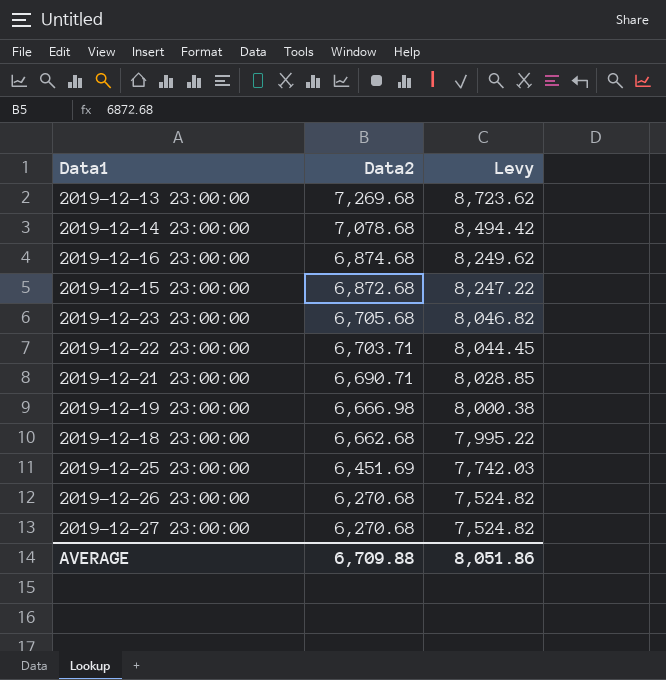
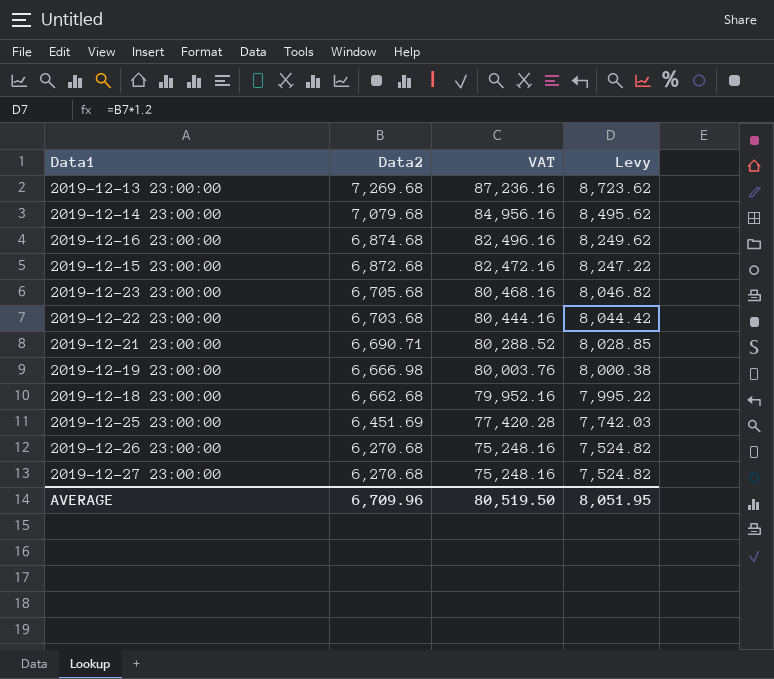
column VAT | formula: none -> [Data2] * 12
2019-12-14 23:00:00 | Data2: 7,078.68 -> 7,079.68
2019-12-14 23:00:00 | Levy: 8,494.42 -> 8,495.62
2019-12-22 23:00:00 | Data2: 6,703.71 -> 6,703.68
2019-12-22 23:00:00 | Levy: 8,044.45 -> 8,044.42
AVERAGE | Data2: 6,709.88 -> 6,709.96
AVERAGE | Levy: 8,051.86 -> 8,051.95

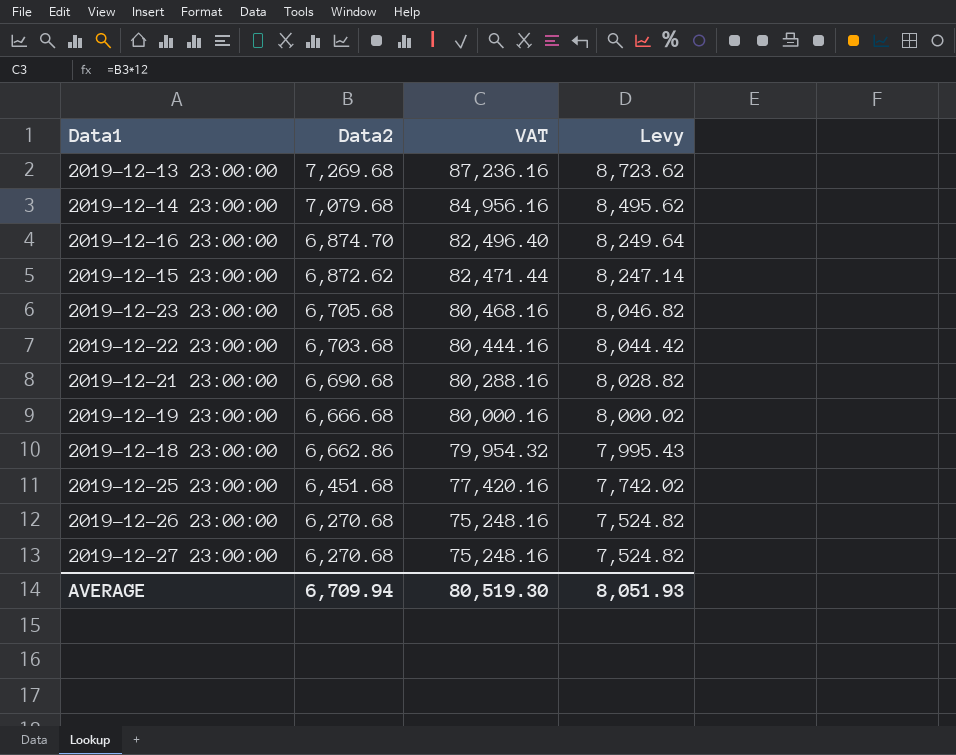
2019-12-16 23:00:00 | Data2: 6,874.68 -> 6,874.70
2019-12-16 23:00:00 | VAT: 82,496.16 -> 82,496.40
2019-12-16 23:00:00 | Levy: 8,249.62 -> 8,249.64
2019-12-15 23:00:00 | Data2: 6,872.68 -> 6,872.62
2019-12-15 23:00:00 | VAT: 82,472.16 -> 82,471.44
2019-12-15 23:00:00 | Levy: 8,247.22 -> 8,247.14
2019-12-21 23:00:00 | Data2: 6,690.71 -> 6,690.68
2019-12-21 23:00:00 | VAT: 80,288.52 -> 80,288.16
2019-12-21 23:00:00 | Levy: 8,028.85 -> 8,028.82
2019-12-19 23:00:00 | Data2: 6,666.98 -> 6,666.68
2019-12-19 23:00:00 | VAT: 80,003.76 -> 80,000.16
2019-12-19 23:00:00 | Levy: 8,000.38 -> 8,000.02
2019-12-18 23:00:00 | Data2: 6,662.68 -> 6,662.86
2019-12-18 23:00:00 | VAT: 79,952.16 -> 79,954.32
2019-12-18 23:00:00 | Levy: 7,995.22 -> 7,995.43
2019-12-25 23:00:00 | Data2: 6,451.69 -> 6,451.68
2019-12-25 23:00:00 | VAT: 77,420.28 -> 77,420.16
2019-12-25 23:00:00 | Levy: 7,742.03 -> 7,742.02
AVERAGE | Data2: 6,709.96 -> 6,709.94
AVERAGE | VAT: 80,519.50 -> 80,519.30
AVERAGE | Levy: 8,051.95 -> 8,051.93

